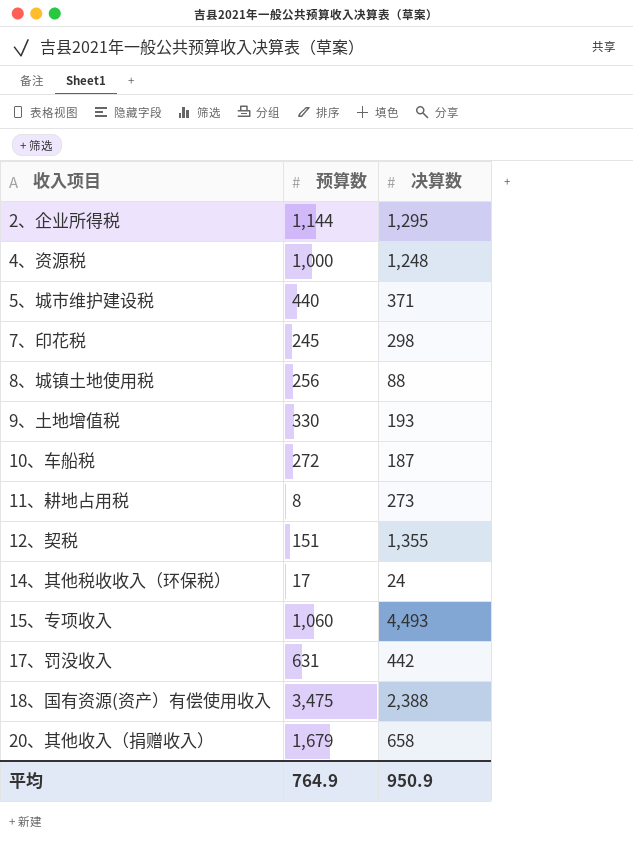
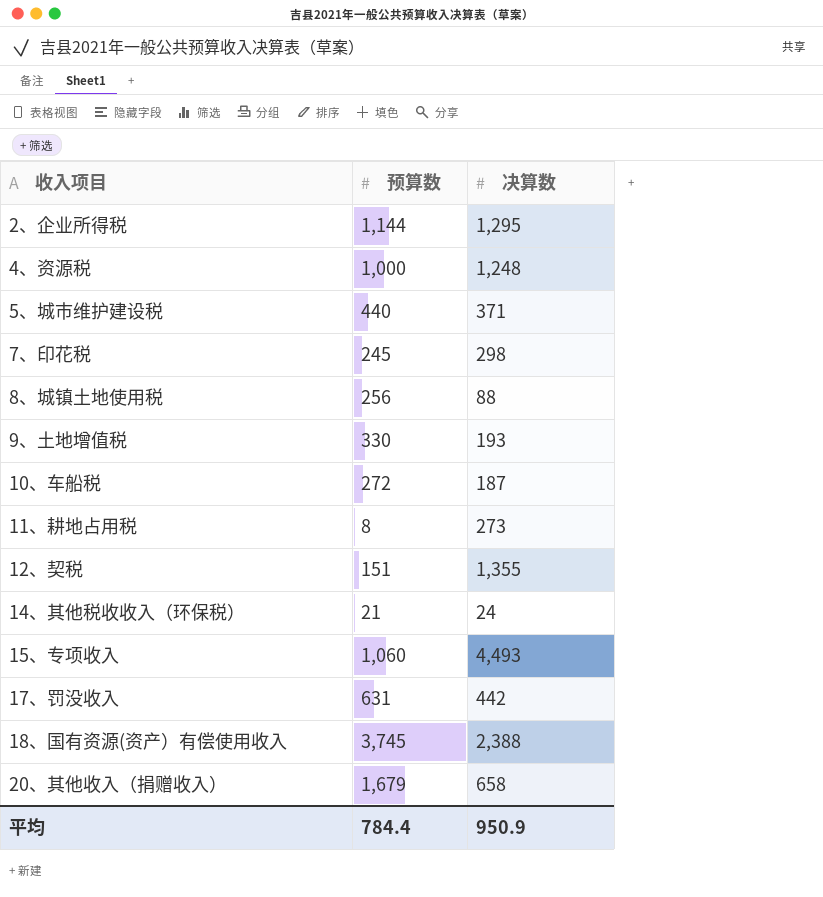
14、其他税收收入（环保税） | 预算数: 17 -> 21
18、国有资源(资产）有偿使用收入 | 预算数: 3,475 -> 3,745
平均 | 预算数: 764.9 -> 784.4

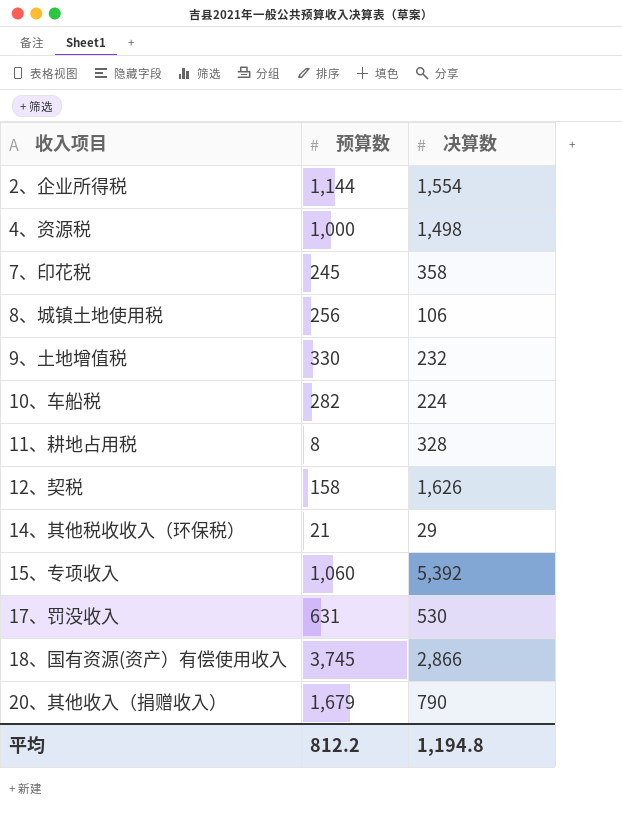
row 5、城市维护建设税: 440 | 371 -> none
2、企业所得税 | 决算数: 1,295 -> 1,554
4、资源税 | 决算数: 1,248 -> 1,498
7、印花税 | 决算数: 298 -> 358
8、城镇土地使用税 | 决算数: 88 -> 106
9、土地增值税 | 决算数: 193 -> 232
10、车船税 | 预算数: 272 -> 282
10、车船税 | 决算数: 187 -> 224
11、耕地占用税 | 决算数: 273 -> 328
12、契税 | 预算数: 151 -> 158
12、契税 | 决算数: 1,355 -> 1,626
14、其他税收收入（环保税） | 决算数: 24 -> 29
15、专项收入 | 决算数: 4,493 -> 5,392
17、罚没收入 | 决算数: 442 -> 530
18、国有资源(资产）有偿使用收入 | 决算数: 2,388 -> 2,866
20、其他收入（捐赠收入） | 决算数: 658 -> 790
平均 | 预算数: 784.4 -> 812.2
平均 | 决算数: 950.9 -> 1,194.8

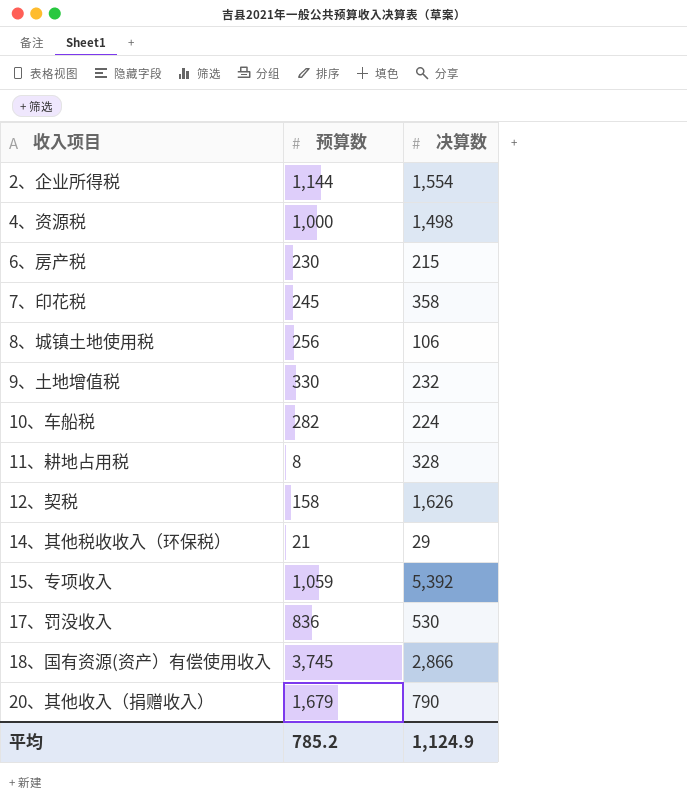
row 6、房产税: none -> 230 | 215
15、专项收入 | 预算数: 1,060 -> 1,059
17、罚没收入 | 预算数: 631 -> 836
平均 | 预算数: 812.2 -> 785.2
平均 | 决算数: 1,194.8 -> 1,124.9

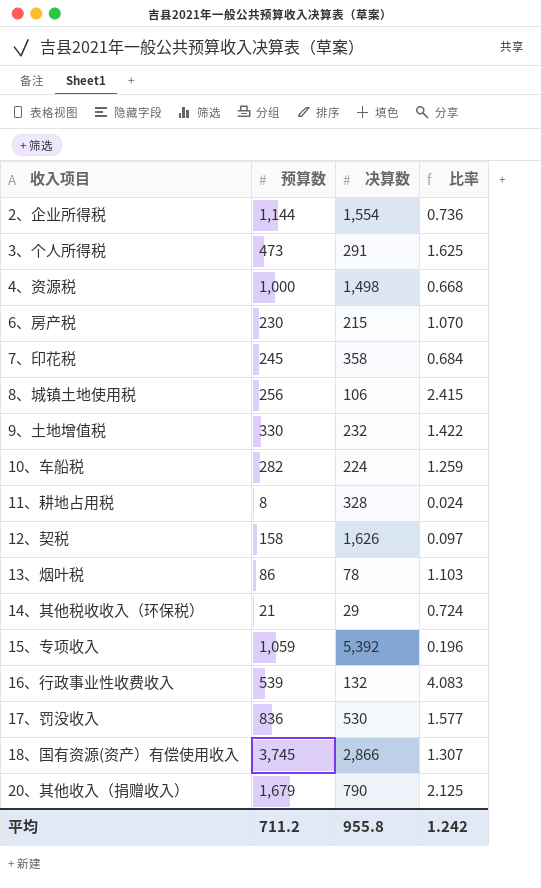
column 比率 | formula: none -> [预算数] / [决算数]
row 3、个人所得税: none -> 473 | 291 | 1.625
row 13、烟叶税: none -> 86 | 78 | 1.103
row 16、行政事业性收费收入: none -> 539 | 132 | 4.083
平均 | 预算数: 785.2 -> 711.2
平均 | 决算数: 1,124.9 -> 955.8

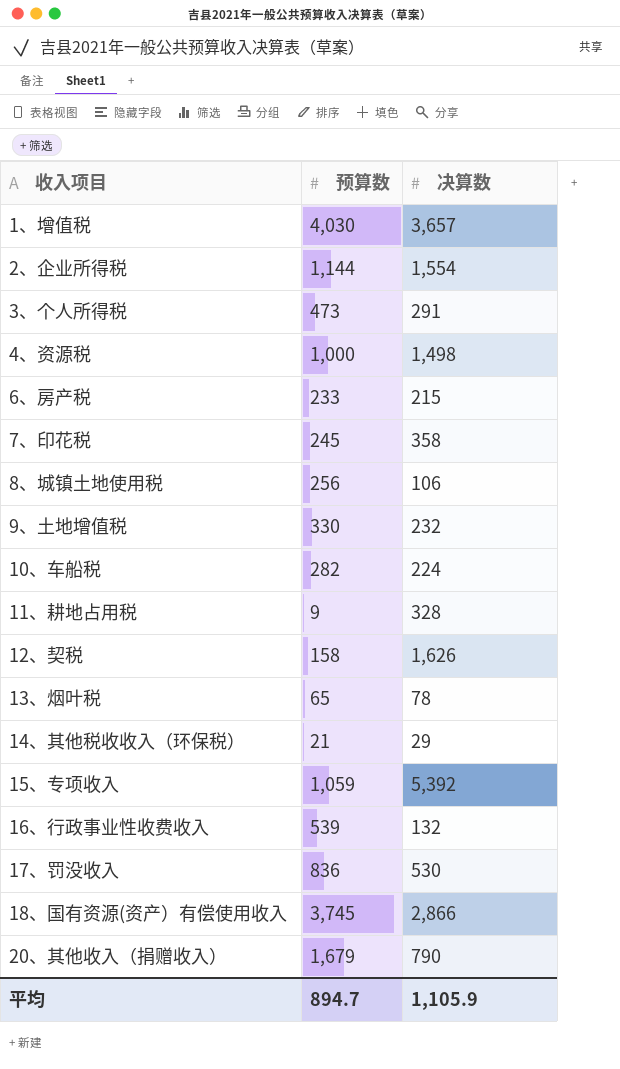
column 比率 | formula: [预算数] / [决算数] -> none
row 1、增值税: none -> 4,030 | 3,657
6、房产税 | 预算数: 230 -> 233
11、耕地占用税 | 预算数: 8 -> 9
13、烟叶税 | 预算数: 86 -> 65
平均 | 预算数: 711.2 -> 894.7
平均 | 决算数: 955.8 -> 1,105.9

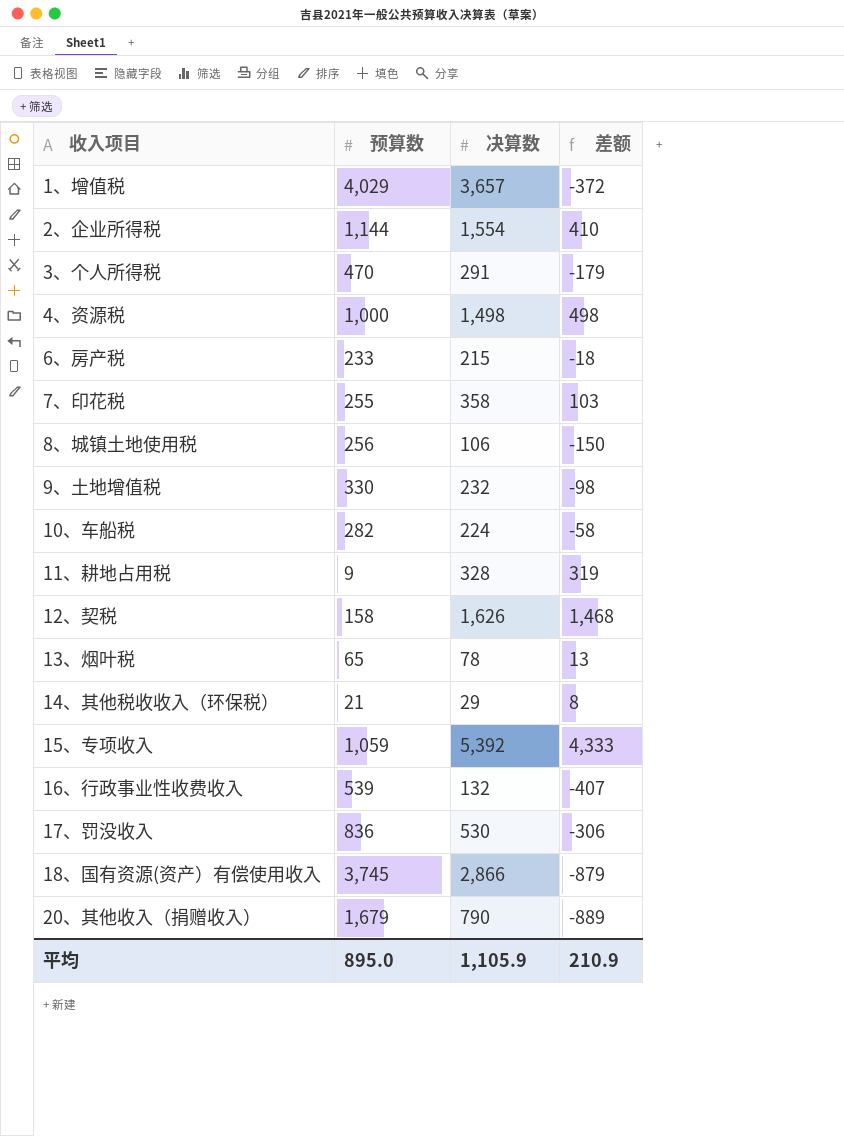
column 差额 | formula: none -> [决算数] - [预算数]
1、增值税 | 预算数: 4,030 -> 4,029
3、个人所得税 | 预算数: 473 -> 470
7、印花税 | 预算数: 245 -> 255
平均 | 预算数: 894.7 -> 895.0

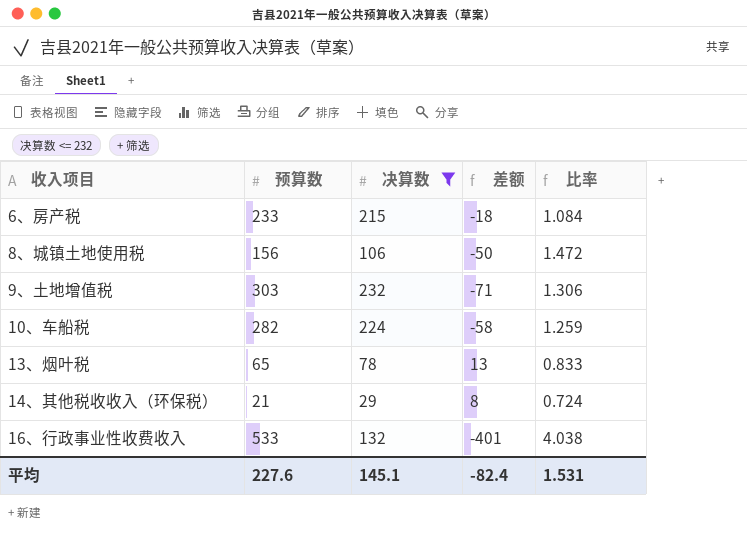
filter: none -> 决算数 <= 232
column 比率 | formula: none -> [预算数] / [决算数]
8、城镇土地使用税 | 预算数: 256 -> 156
8、城镇土地使用税 | 差额: -150 -> -50
9、土地增值税 | 预算数: 330 -> 303
9、土地增值税 | 差额: -98 -> -71
16、行政事业性收费收入 | 预算数: 539 -> 533
16、行政事业性收费收入 | 差额: -407 -> -401
平均 | 预算数: 895.0 -> 227.6
平均 | 决算数: 1,105.9 -> 145.1
平均 | 差额: 210.9 -> -82.4

